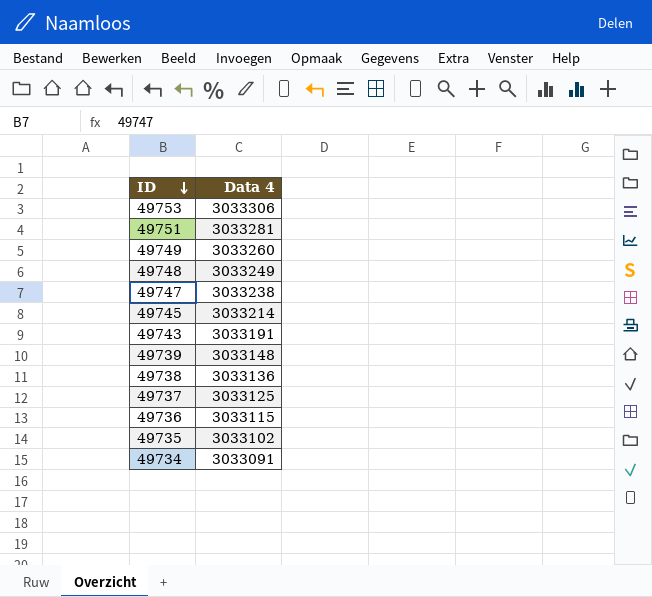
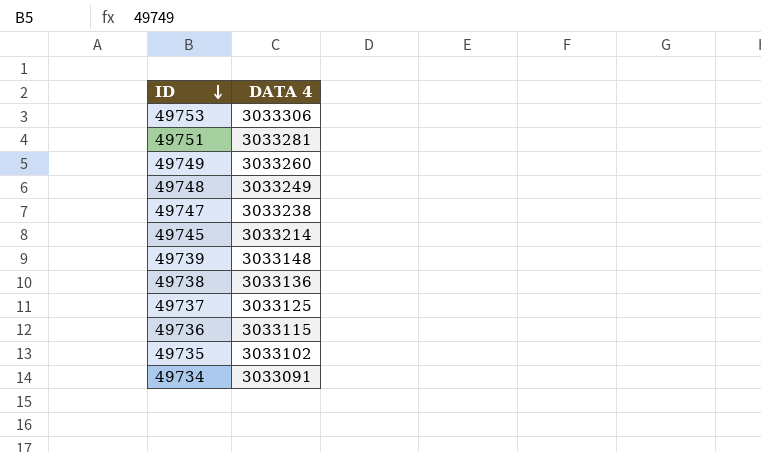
column name: Data 4 -> DATA 4
row 49743: 3033191 -> none

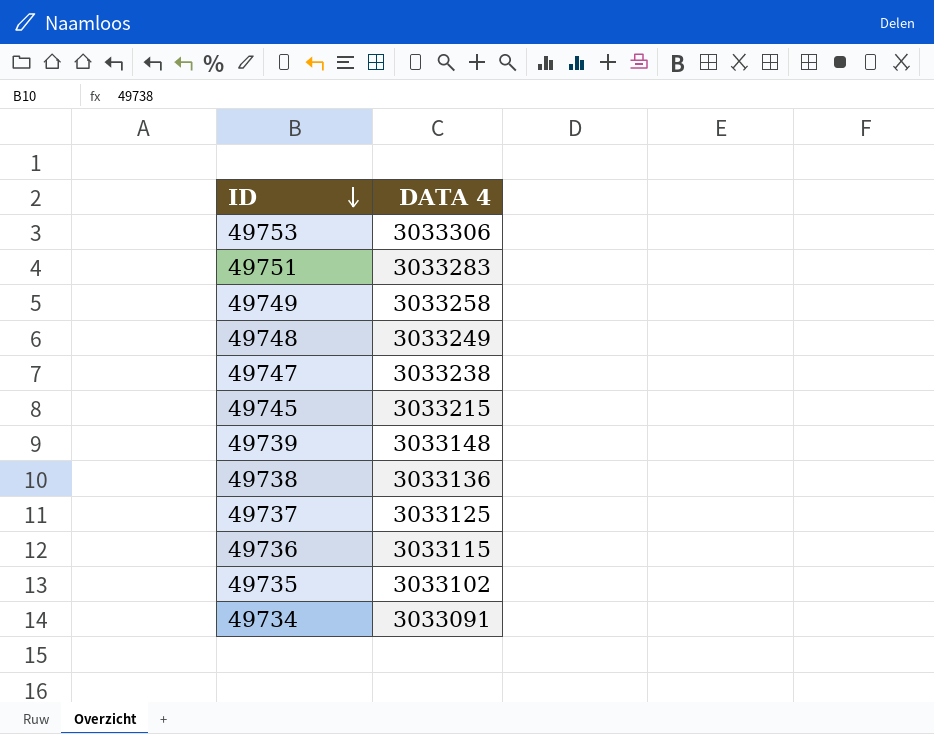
49751 | DATA 4: 3033281 -> 3033283
49749 | DATA 4: 3033260 -> 3033258
49745 | DATA 4: 3033214 -> 3033215

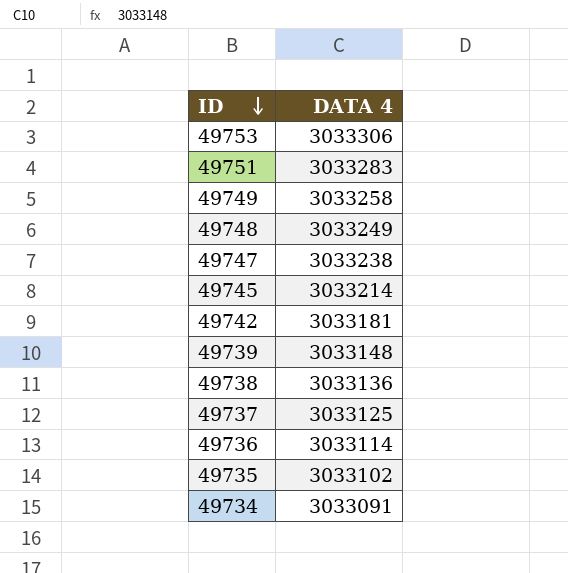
49745 | DATA 4: 3033215 -> 3033214
row 49742: none -> 3033181
49736 | DATA 4: 3033115 -> 3033114

